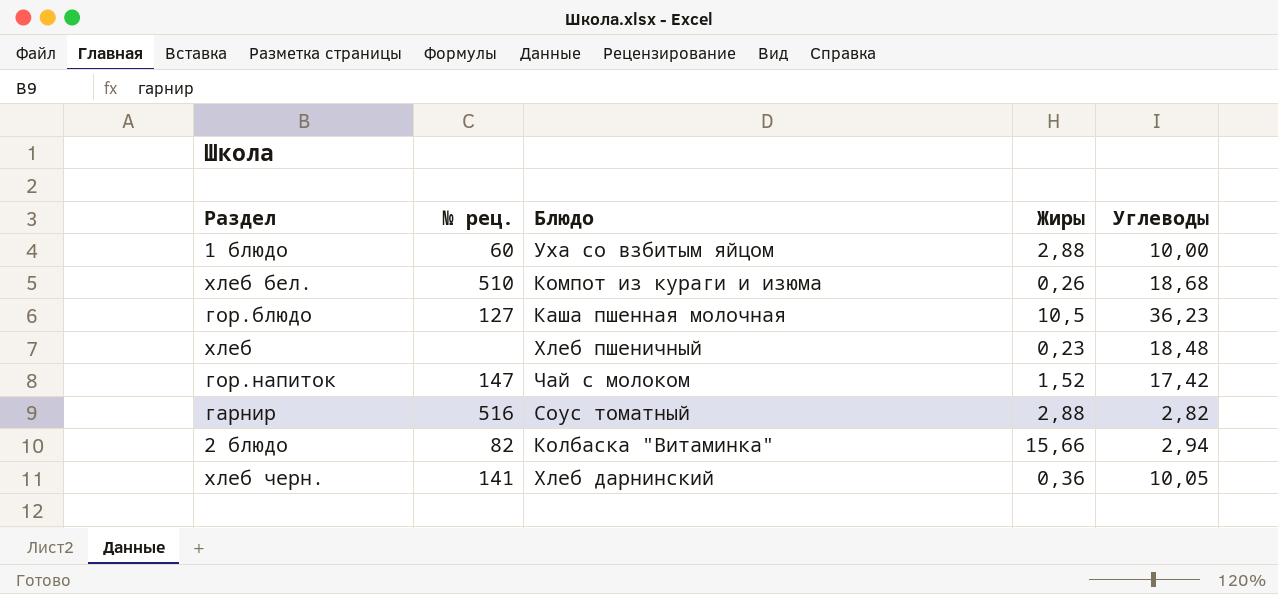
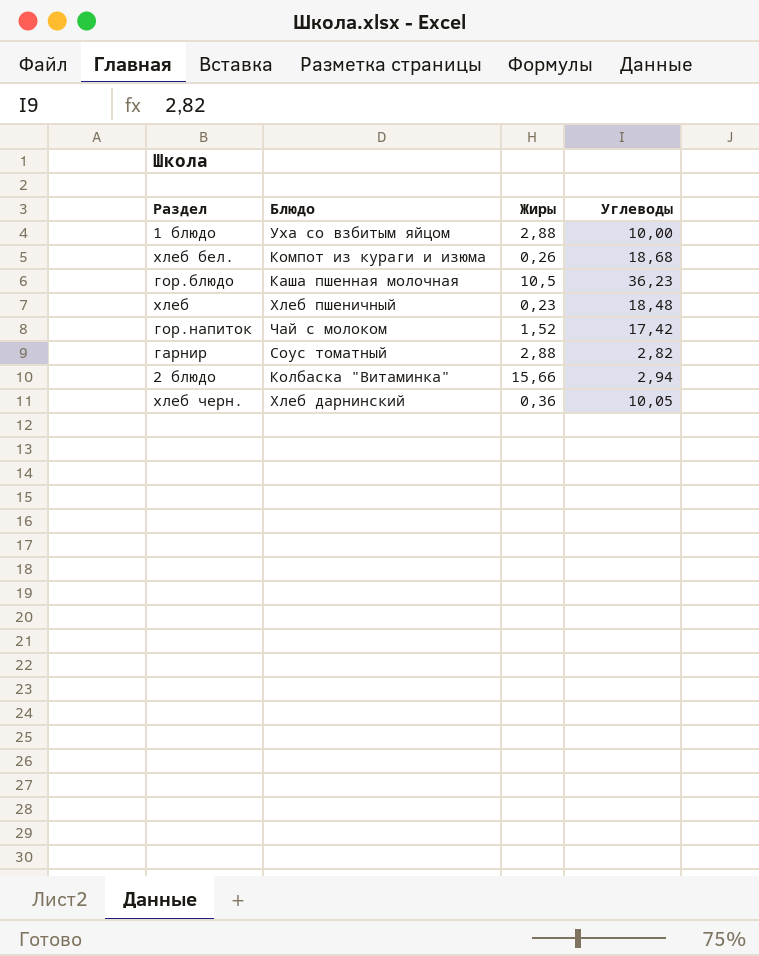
column № рец. | position: 2 -> none

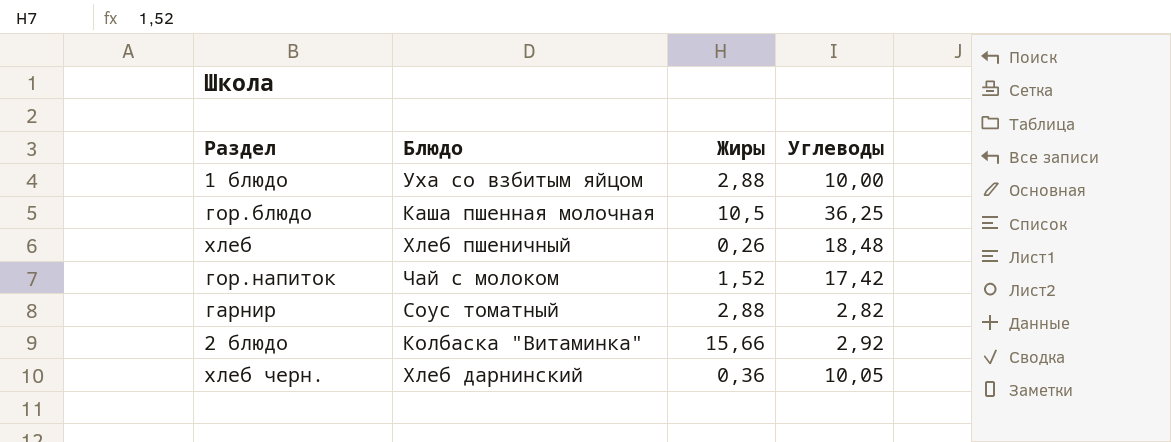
row хлеб бел.: Компот из кураги и изюма | 0,26 | 18,68 -> none
гор.блюдо | Углеводы: 36,23 -> 36,25
хлеб | Жиры: 0,23 -> 0,26
2 блюдо | Углеводы: 2,94 -> 2,92

